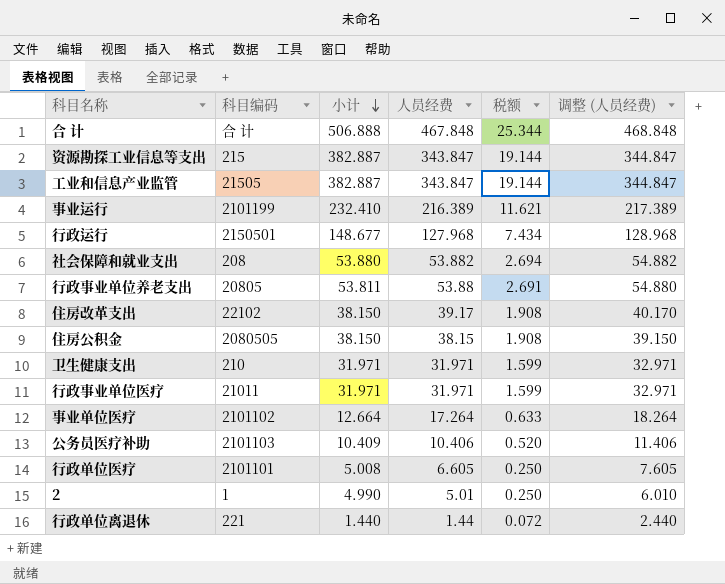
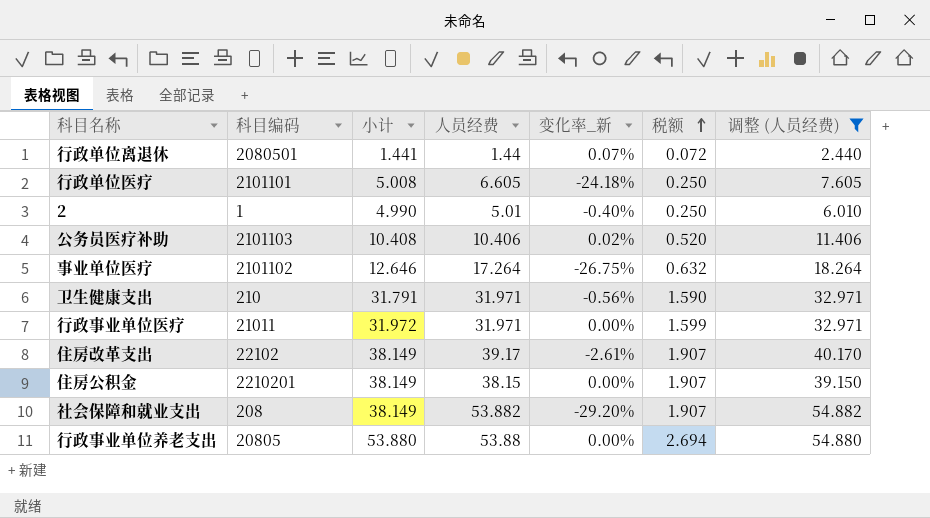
filter: none -> 调整 (人员经费) <= 54.882
row order: 小计 descending -> 税额 ascending
column 变化率_新 | formula: none -> ([小计] - [人员经费]) / [人员经费]
行政单位离退休 | 科目编码: 221 -> 2080501
行政单位离退休 | 小计: 1.440 -> 1.441
公务员医疗补助 | 小计: 10.409 -> 10.408
事业单位医疗 | 小计: 12.664 -> 12.646
事业单位医疗 | 税额: 0.633 -> 0.632
卫生健康支出 | 小计: 31.971 -> 31.791
卫生健康支出 | 税额: 1.599 -> 1.590
行政事业单位医疗 | 小计: 31.971 -> 31.972
住房改革支出 | 小计: 38.150 -> 38.149
住房改革支出 | 税额: 1.908 -> 1.907
住房公积金 | 科目编码: 2080505 -> 2210201
住房公积金 | 小计: 38.150 -> 38.149
住房公积金 | 税额: 1.908 -> 1.907
社会保障和就业支出 | 小计: 53.880 -> 38.149
社会保障和就业支出 | 税额: 2.694 -> 1.907
行政事业单位养老支出 | 小计: 53.811 -> 53.880
行政事业单位养老支出 | 税额: 2.691 -> 2.694

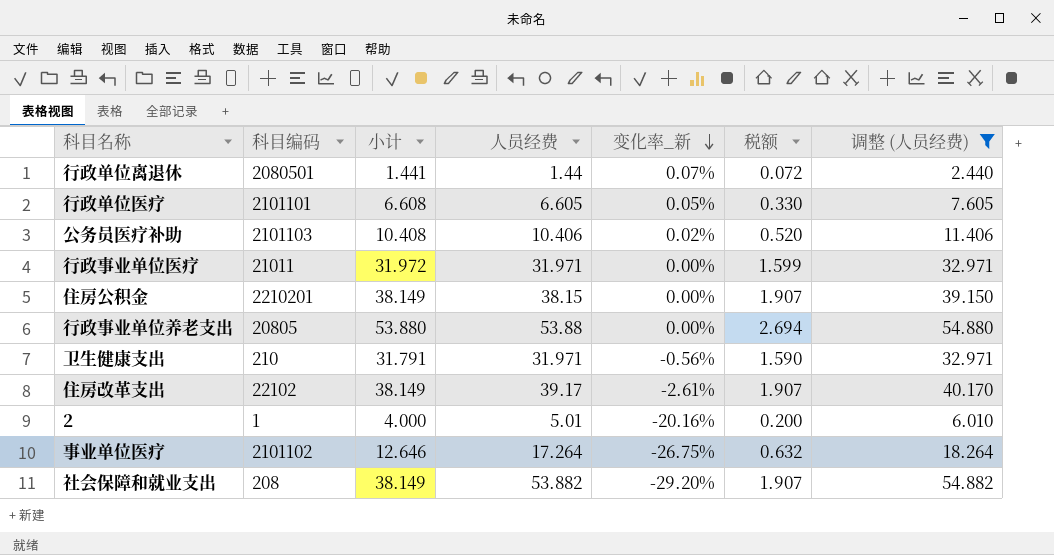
row order: 税额 ascending -> 变化率_新 descending
行政单位医疗 | 小计: 5.008 -> 6.608
行政单位医疗 | 变化率_新: -24.18% -> 0.05%
行政单位医疗 | 税额: 0.250 -> 0.330
2 | 小计: 4.990 -> 4.000
2 | 变化率_新: -0.40% -> -20.16%
2 | 税额: 0.250 -> 0.200

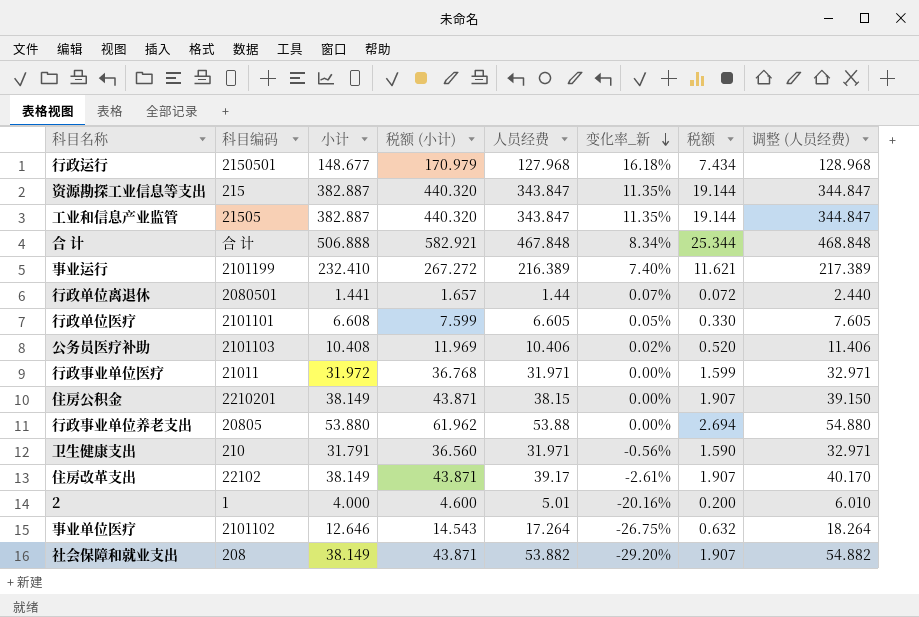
filter: 调整 (人员经费) <= 54.882 -> none
column 税额 (小计) | formula: none -> [小计] * 1.15

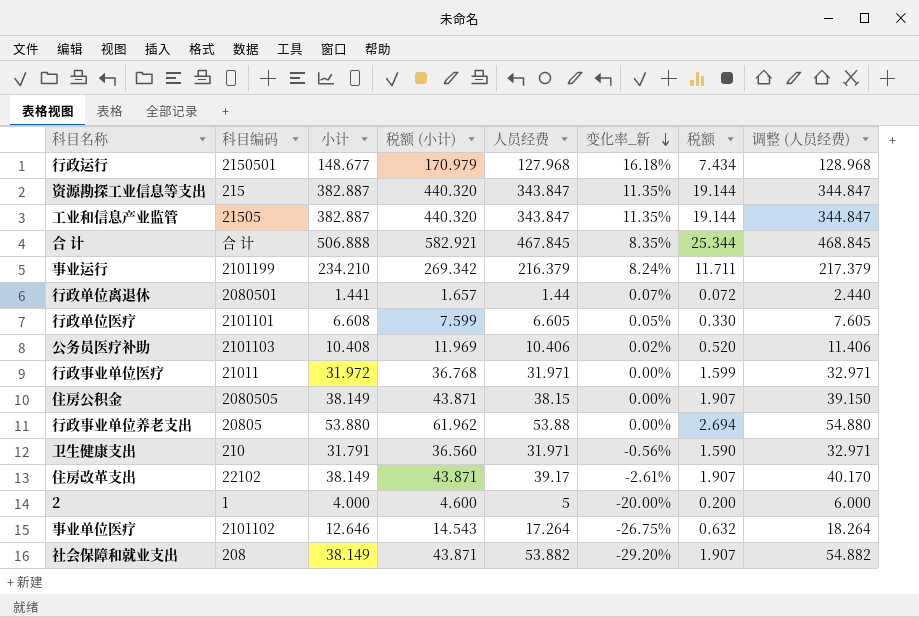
合 计 | 人员经费: 467.848 -> 467.845
合 计 | 变化率_新: 8.34% -> 8.35%
合 计 | 调整 (人员经费): 468.848 -> 468.845
事业运行 | 小计: 232.410 -> 234.210
事业运行 | 税额 (小计): 267.272 -> 269.342
事业运行 | 人员经费: 216.389 -> 216.379
事业运行 | 变化率_新: 7.40% -> 8.24%
事业运行 | 税额: 11.621 -> 11.711
事业运行 | 调整 (人员经费): 217.389 -> 217.379
住房公积金 | 科目编码: 2210201 -> 2080505
2 | 人员经费: 5.01 -> 5
2 | 变化率_新: -20.16% -> -20.00%
2 | 调整 (人员经费): 6.010 -> 6.000

